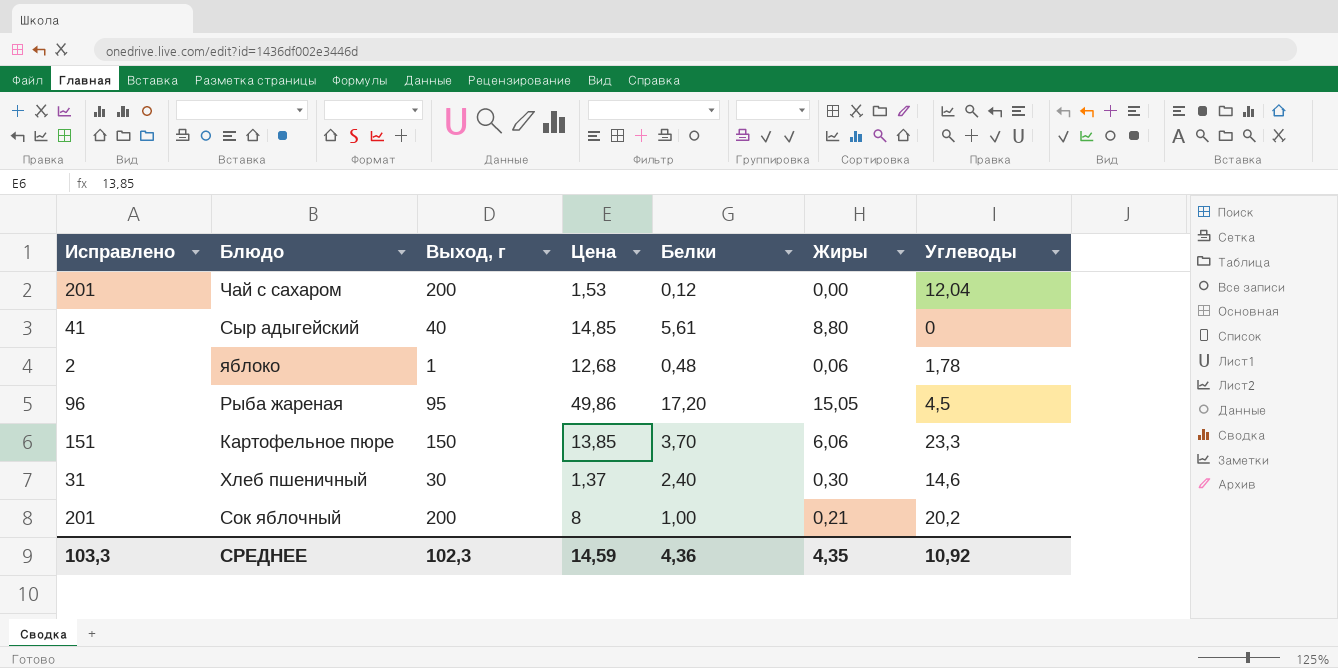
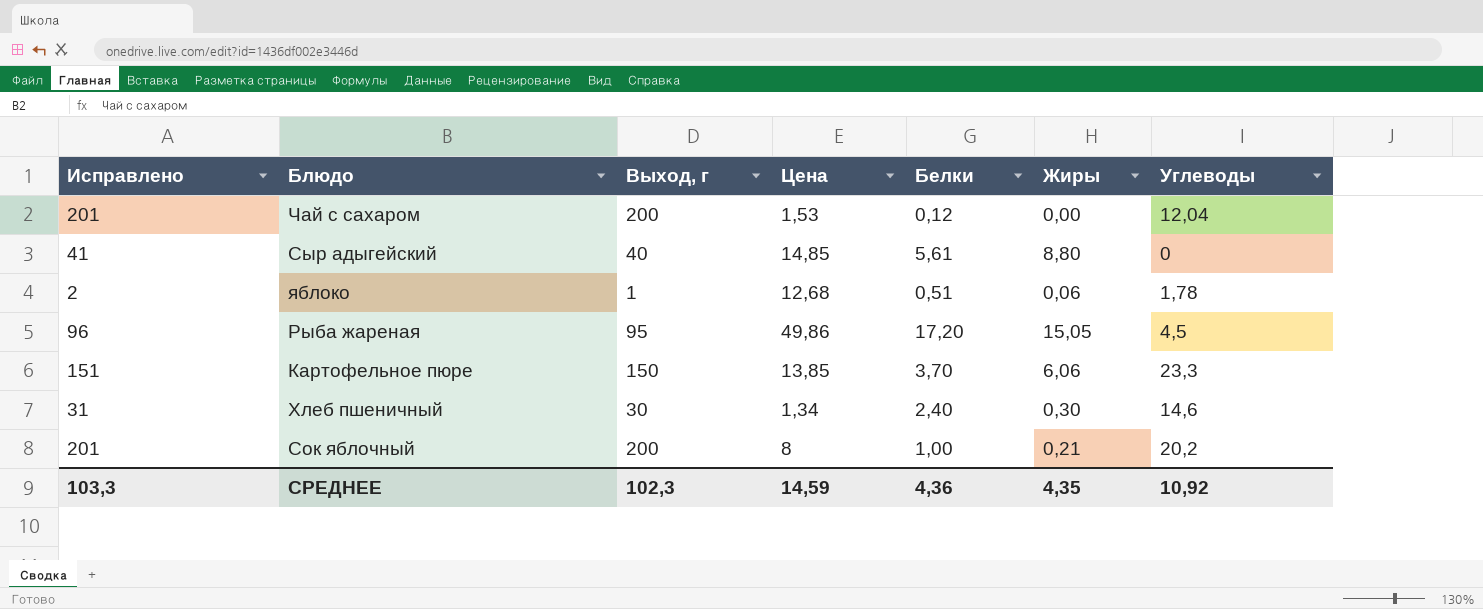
яблоко | Белки: 0,48 -> 0,51
Хлеб пшеничный | Цена: 1,37 -> 1,34

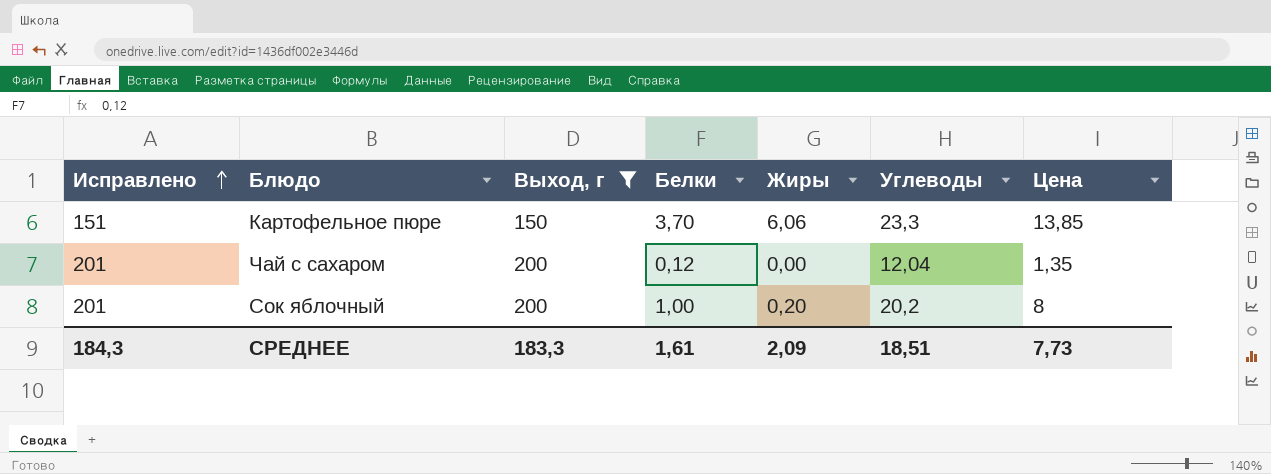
filter: none -> Выход, г >= 150
row order: none -> Исправлено ascending
column Цена | position: 4 -> 7
Чай с сахаром | Цена: 1,53 -> 1,35
Сок яблочный | Жиры: 0,21 -> 0,20
СРЕДНЕЕ | Исправлено: 103,3 -> 184,3
СРЕДНЕЕ | Выход, г: 102,3 -> 183,3
СРЕДНЕЕ | Белки: 4,36 -> 1,61
СРЕДНЕЕ | Жиры: 4,35 -> 2,09
СРЕДНЕЕ | Углеводы: 10,92 -> 18,51
СРЕДНЕЕ | Цена: 14,59 -> 7,73

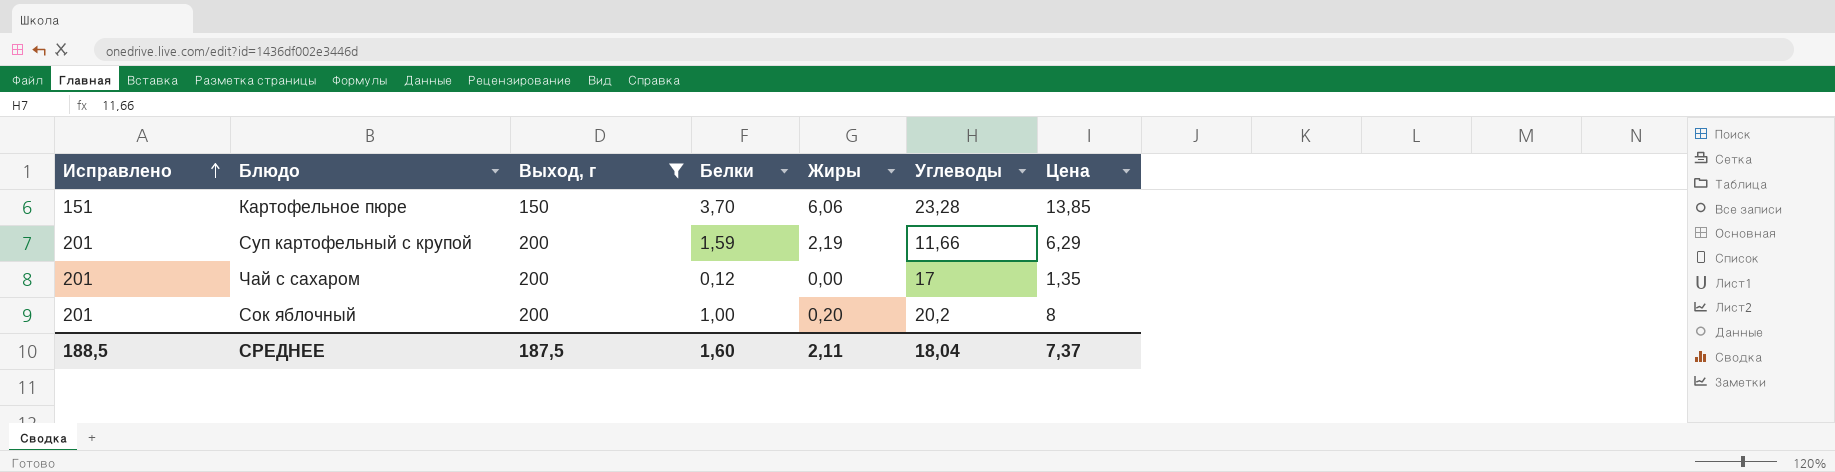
Картофельное пюре | Углеводы: 23,3 -> 23,28
row Суп картофельный с крупой: none -> 201 | 200 | 1,59 | 2,19 | 11,66 | 6,29
Чай с сахаром | Углеводы: 12,04 -> 17
СРЕДНЕЕ | Исправлено: 184,3 -> 188,5
СРЕДНЕЕ | Выход, г: 183,3 -> 187,5
СРЕДНЕЕ | Белки: 1,61 -> 1,60
СРЕДНЕЕ | Жиры: 2,09 -> 2,11
СРЕДНЕЕ | Углеводы: 18,51 -> 18,04
СРЕДНЕЕ | Цена: 7,73 -> 7,37

